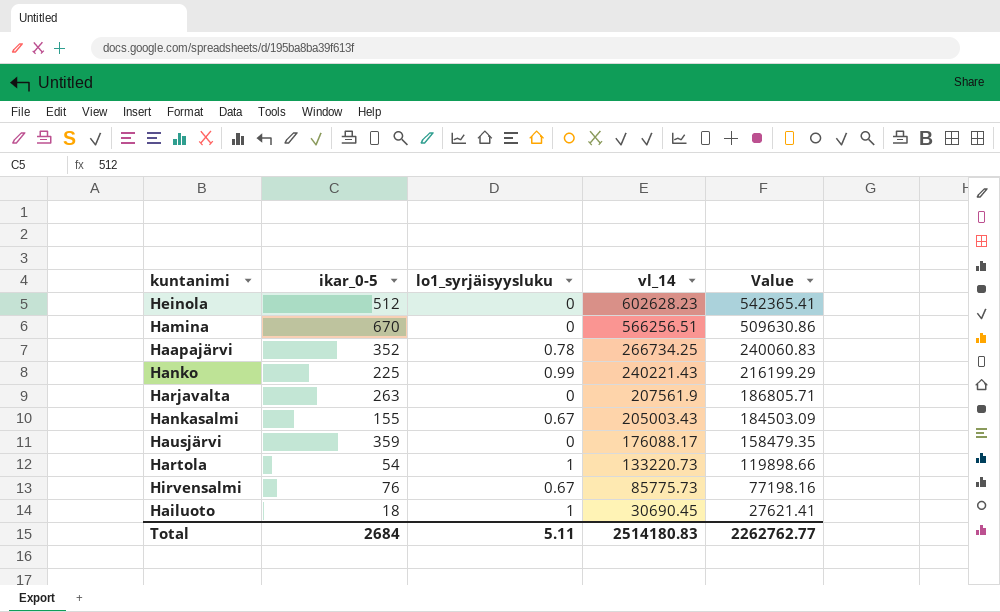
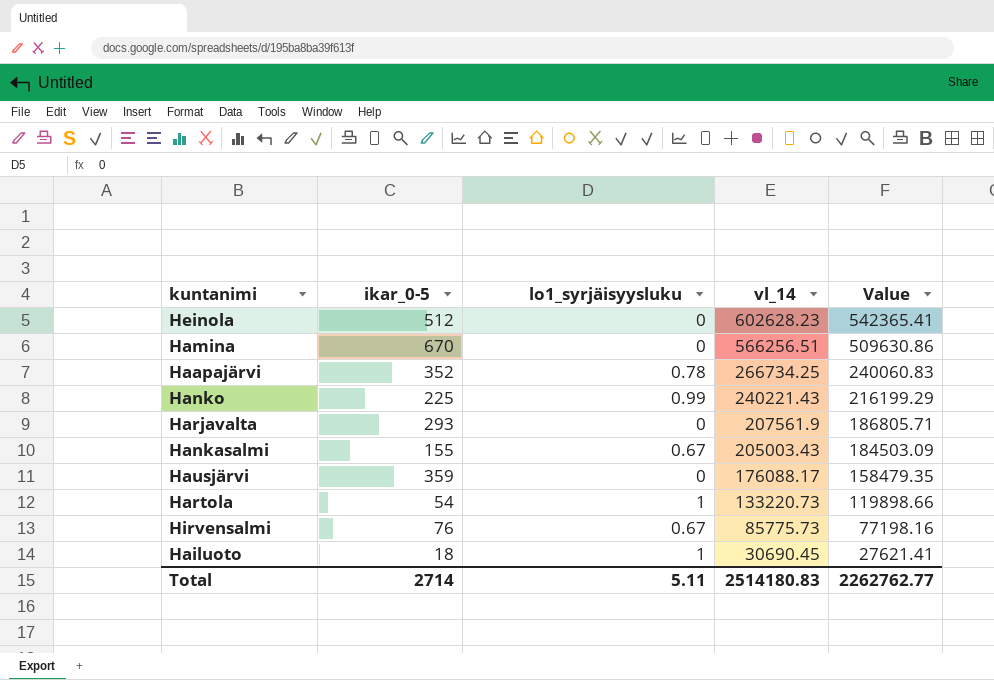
Harjavalta | ikar_0-5: 263 -> 293
Total | ikar_0-5: 2684 -> 2714

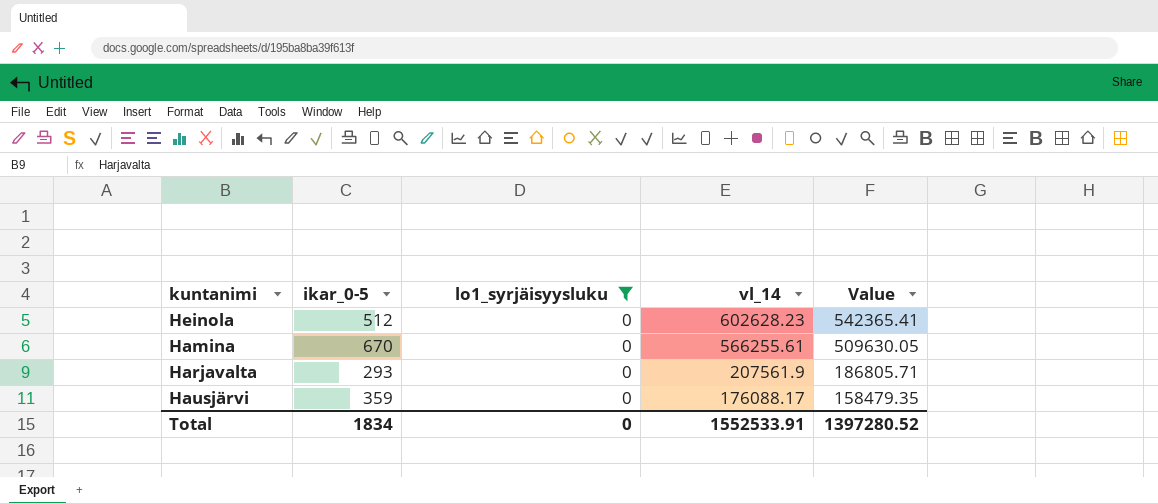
filter: none -> lo1_syrjäisyysluku = 0
Hamina | vl_14: 566256.51 -> 566255.61
Hamina | Value: 509630.86 -> 509630.05
Total | ikar_0-5: 2714 -> 1834
Total | lo1_syrjäisyysluku: 5.11 -> 0
Total | vl_14: 2514180.83 -> 1552533.91
Total | Value: 2262762.77 -> 1397280.52

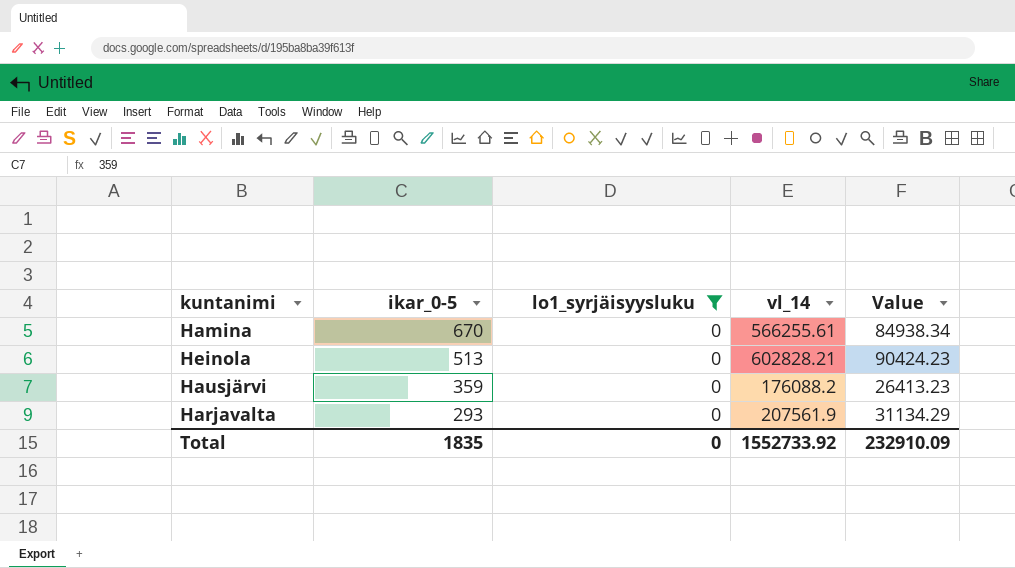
row order: vl_14 descending -> ikar_0-5 descending
column Value | formula: [vl_14] * 0.9 -> [vl_14] * 0.15
Heinola | ikar_0-5: 512 -> 513
Heinola | vl_14: 602628.23 -> 602828.21
Hausjärvi | vl_14: 176088.17 -> 176088.2
Total | ikar_0-5: 1834 -> 1835
Total | vl_14: 1552533.91 -> 1552733.92
Total | Value: 1397280.52 -> 232910.09

